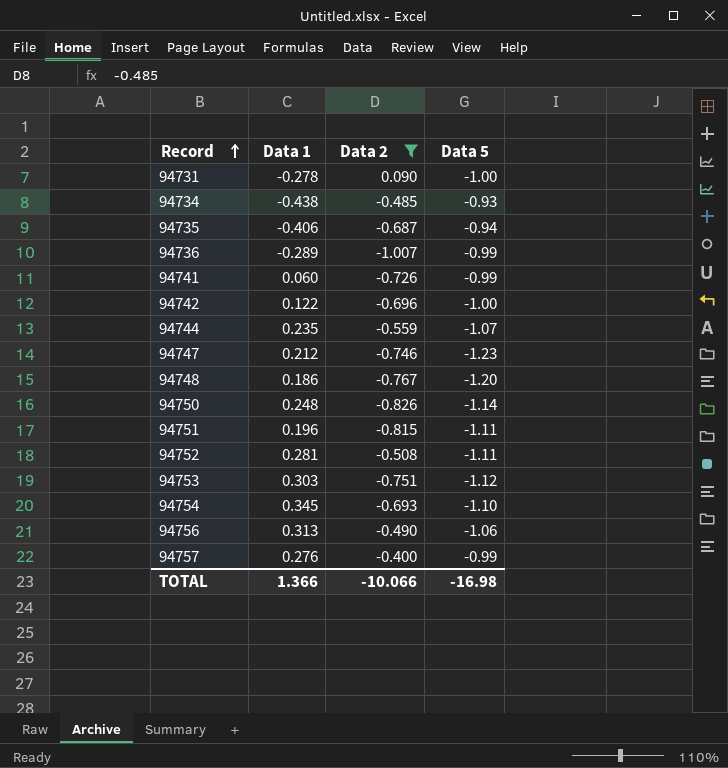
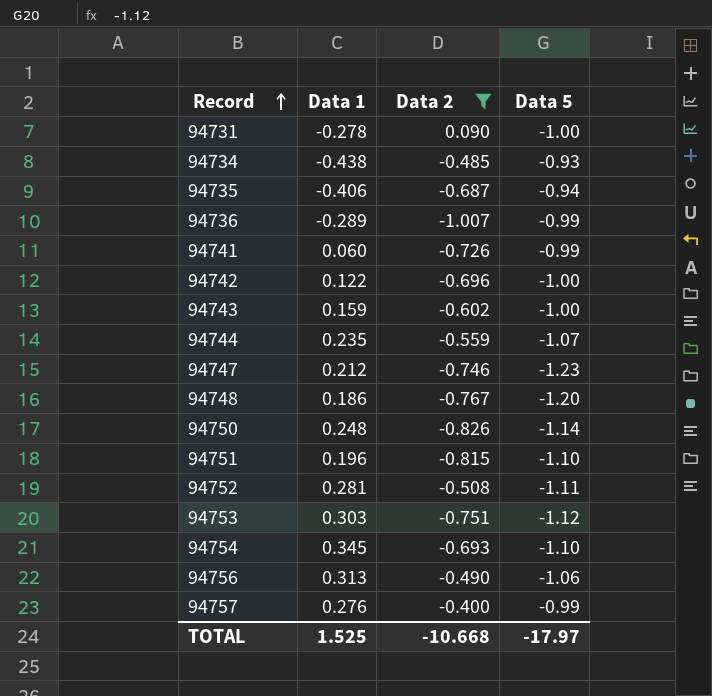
row 94743: none -> 0.159 | -0.602 | -1.00
94751 | Data 5: -1.11 -> -1.10
TOTAL | Data 1: 1.366 -> 1.525
TOTAL | Data 2: -10.066 -> -10.668
TOTAL | Data 5: -16.98 -> -17.97

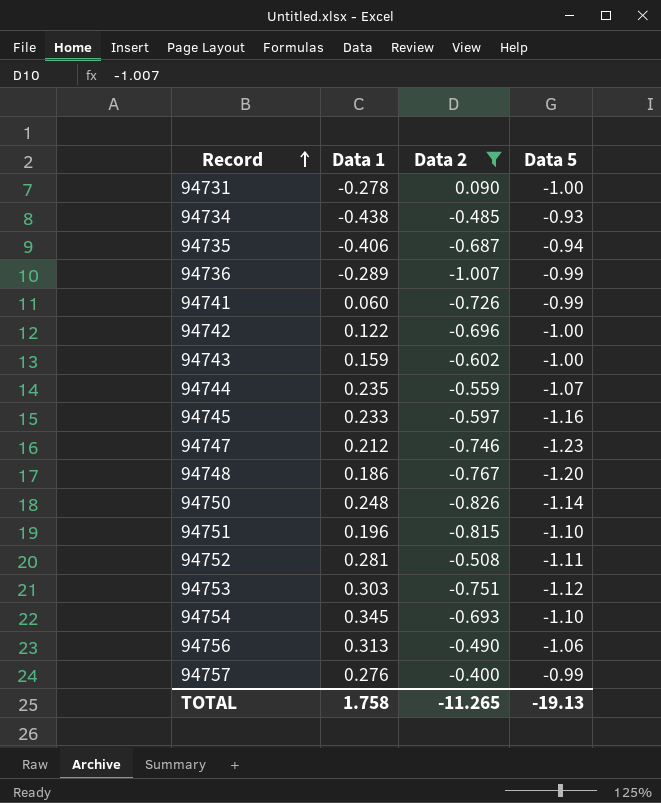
row 94745: none -> 0.233 | -0.597 | -1.16
TOTAL | Data 1: 1.525 -> 1.758
TOTAL | Data 2: -10.668 -> -11.265
TOTAL | Data 5: -17.97 -> -19.13

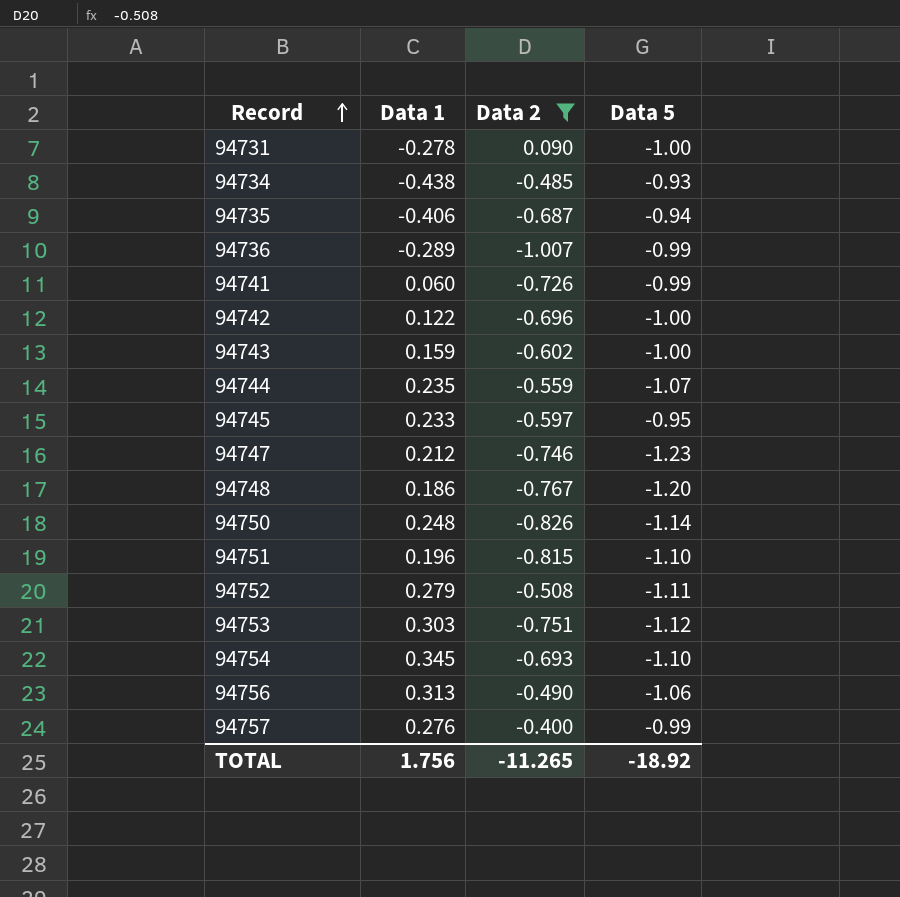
94745 | Data 5: -1.16 -> -0.95
94752 | Data 1: 0.281 -> 0.279
TOTAL | Data 1: 1.758 -> 1.756
TOTAL | Data 5: -19.13 -> -18.92

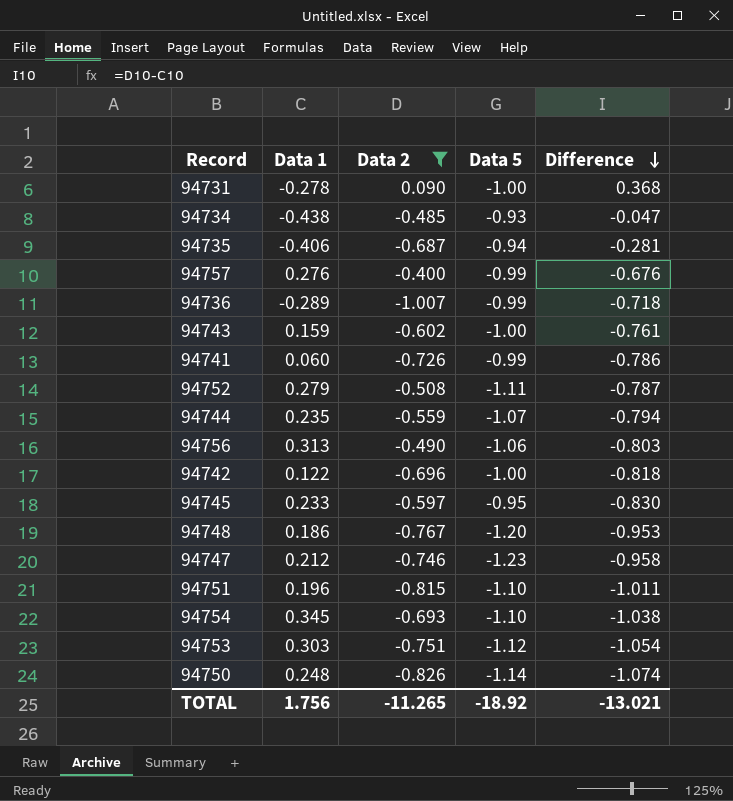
row order: Record ascending -> Difference descending
column Difference | formula: none -> [Data 2] - [Data 1]

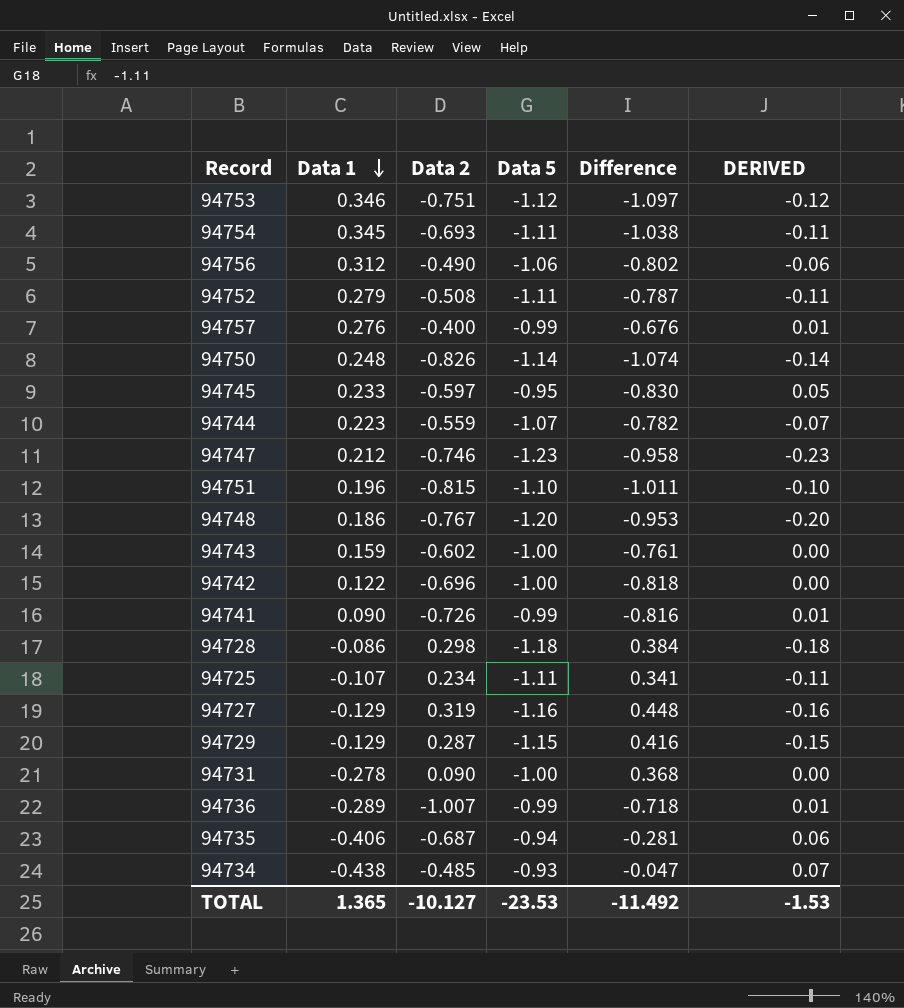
filter: Data 2 <= 0.090 -> none
row order: Difference descending -> Data 1 descending
column DERIVED | formula: none -> [Data 5] + 1
94753 | Data 1: 0.303 -> 0.346
94753 | Difference: -1.054 -> -1.097
94754 | Data 5: -1.10 -> -1.11
94756 | Data 1: 0.313 -> 0.312
94756 | Difference: -0.803 -> -0.802
94744 | Data 1: 0.235 -> 0.223
94744 | Difference: -0.794 -> -0.782
94741 | Data 1: 0.060 -> 0.090
94741 | Difference: -0.786 -> -0.816
TOTAL | Data 1: 1.756 -> 1.365
TOTAL | Data 2: -11.265 -> -10.127
TOTAL | Data 5: -18.92 -> -23.53
TOTAL | Difference: -13.021 -> -11.492

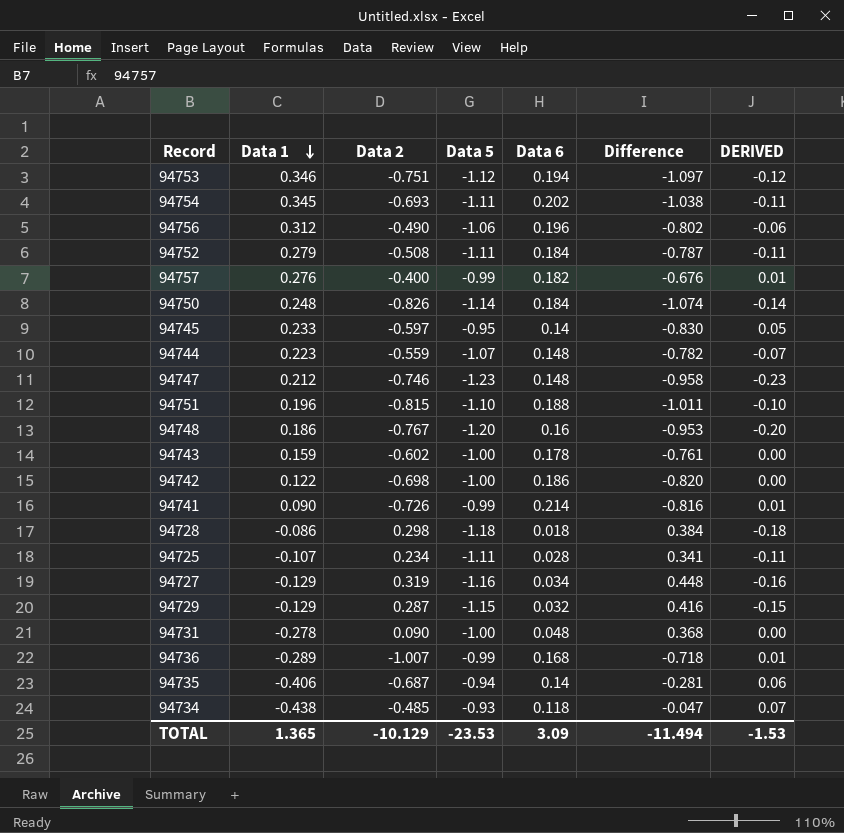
column Data 6 | position: none -> 5
94742 | Data 2: -0.696 -> -0.698
94742 | Difference: -0.818 -> -0.820
TOTAL | Data 2: -10.127 -> -10.129
TOTAL | Difference: -11.492 -> -11.494

